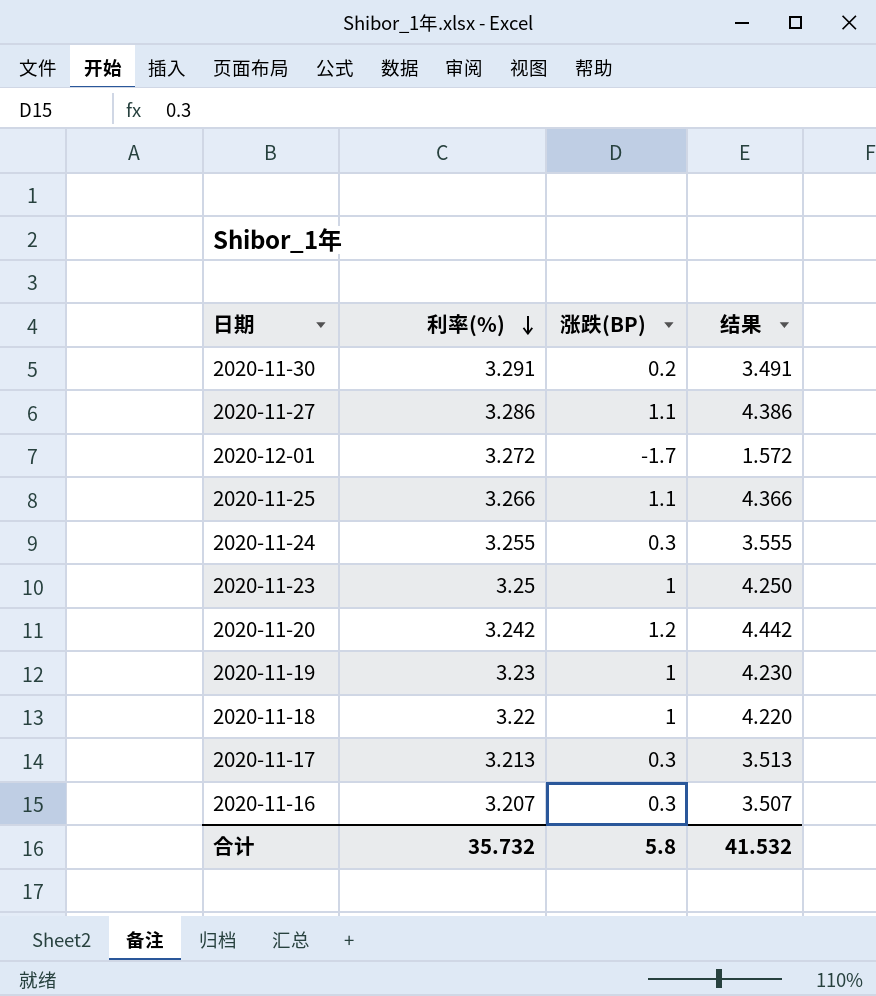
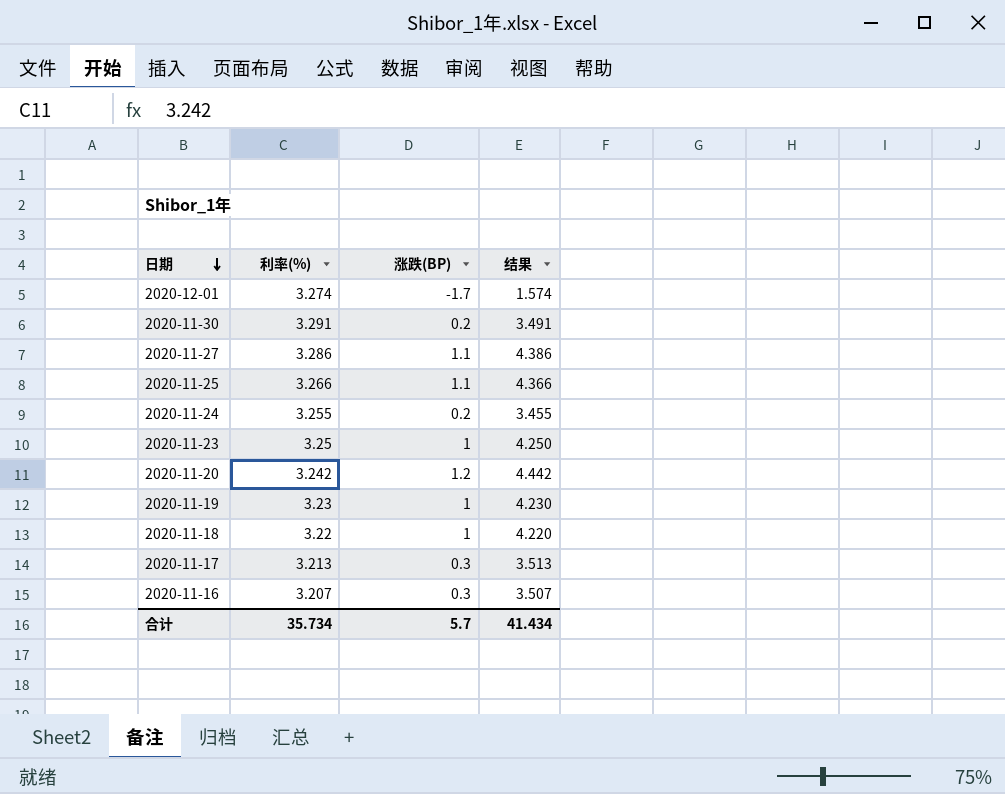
row order: 利率(%) descending -> 日期 descending
2020-12-01 | 利率(%): 3.272 -> 3.274
2020-12-01 | 结果: 1.572 -> 1.574
2020-11-24 | 涨跌(BP): 0.3 -> 0.2
2020-11-24 | 结果: 3.555 -> 3.455
合计 | 利率(%): 35.732 -> 35.734
合计 | 涨跌(BP): 5.8 -> 5.7
合计 | 结果: 41.532 -> 41.434

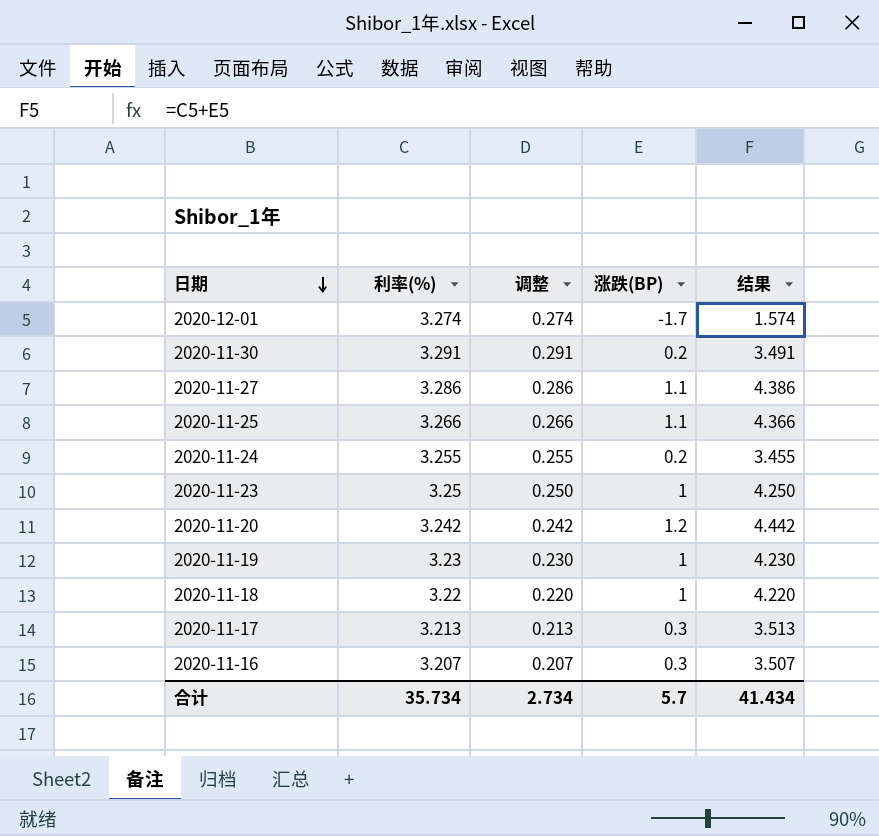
column 调整 | formula: none -> [利率(%)] - 3

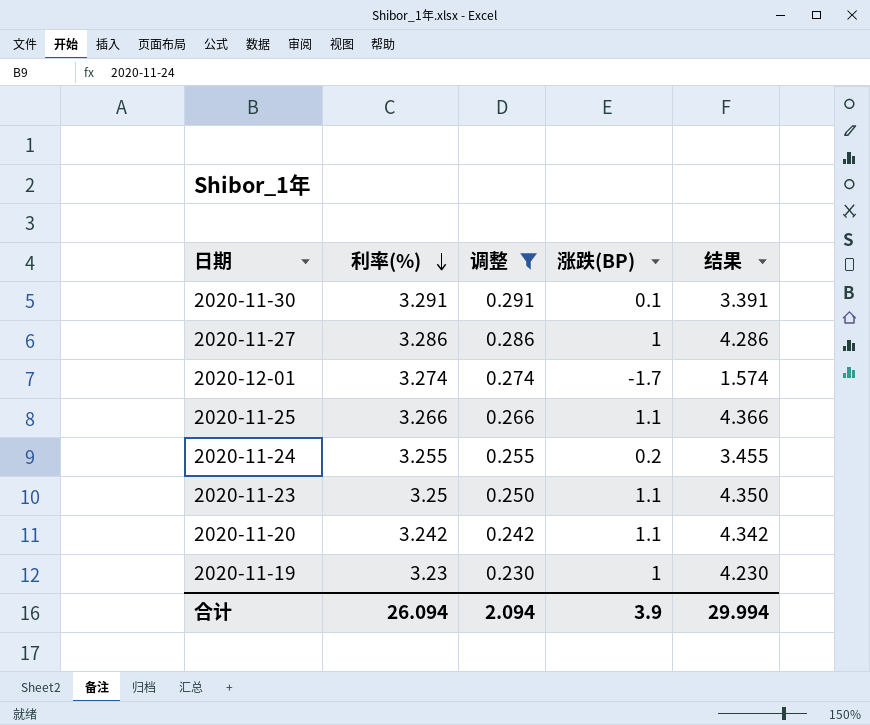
filter: none -> 调整 >= 0.230
row order: 日期 descending -> 利率(%) descending
2020-11-30 | 涨跌(BP): 0.2 -> 0.1
2020-11-30 | 结果: 3.491 -> 3.391
2020-11-27 | 涨跌(BP): 1.1 -> 1
2020-11-27 | 结果: 4.386 -> 4.286
2020-11-23 | 涨跌(BP): 1 -> 1.1
2020-11-23 | 结果: 4.250 -> 4.350
2020-11-20 | 涨跌(BP): 1.2 -> 1.1
2020-11-20 | 结果: 4.442 -> 4.342
合计 | 利率(%): 35.734 -> 26.094
合计 | 调整: 2.734 -> 2.094
合计 | 涨跌(BP): 5.7 -> 3.9
合计 | 结果: 41.434 -> 29.994

